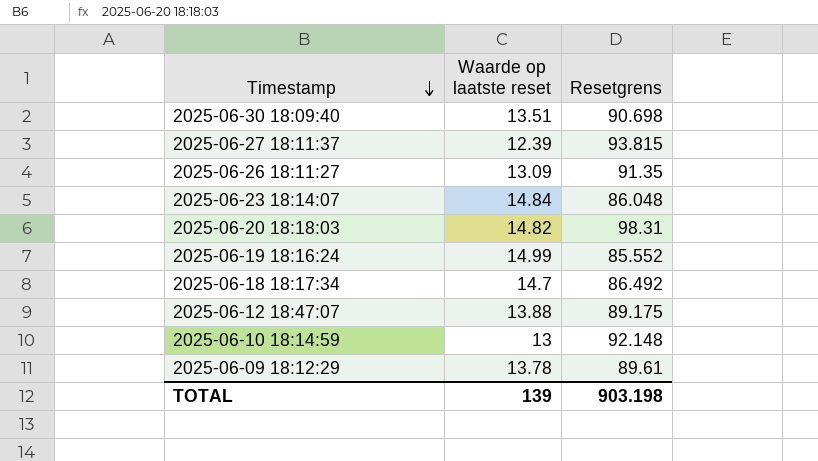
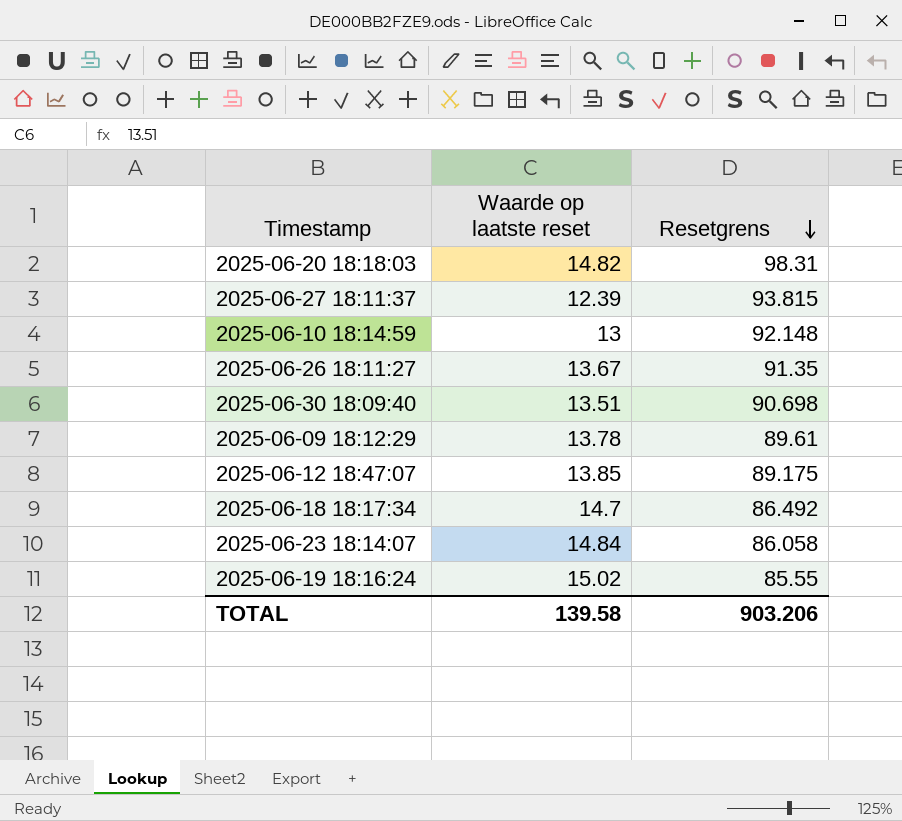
row order: Timestamp descending -> Resetgrens descending
2025-06-26 18:11:27 | Waarde op laatste reset: 13.09 -> 13.67
2025-06-12 18:47:07 | Waarde op laatste reset: 13.88 -> 13.85
2025-06-23 18:14:07 | Resetgrens: 86.048 -> 86.058
2025-06-19 18:16:24 | Waarde op laatste reset: 14.99 -> 15.02
2025-06-19 18:16:24 | Resetgrens: 85.552 -> 85.55
TOTAL | Waarde op laatste reset: 139 -> 139.58
TOTAL | Resetgrens: 903.198 -> 903.206

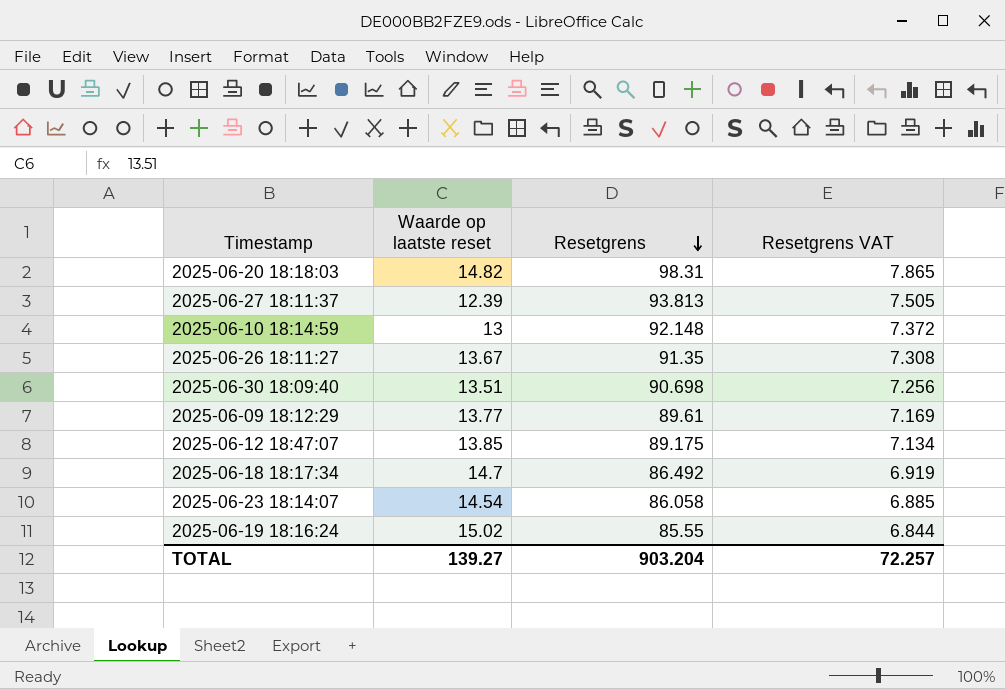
column Resetgrens VAT | formula: none -> [Resetgrens] * 0.08
2025-06-27 18:11:37 | Resetgrens: 93.815 -> 93.813
2025-06-09 18:12:29 | Waarde op laatste reset: 13.78 -> 13.77
2025-06-23 18:14:07 | Waarde op laatste reset: 14.84 -> 14.54
TOTAL | Waarde op laatste reset: 139.58 -> 139.27
TOTAL | Resetgrens: 903.206 -> 903.204

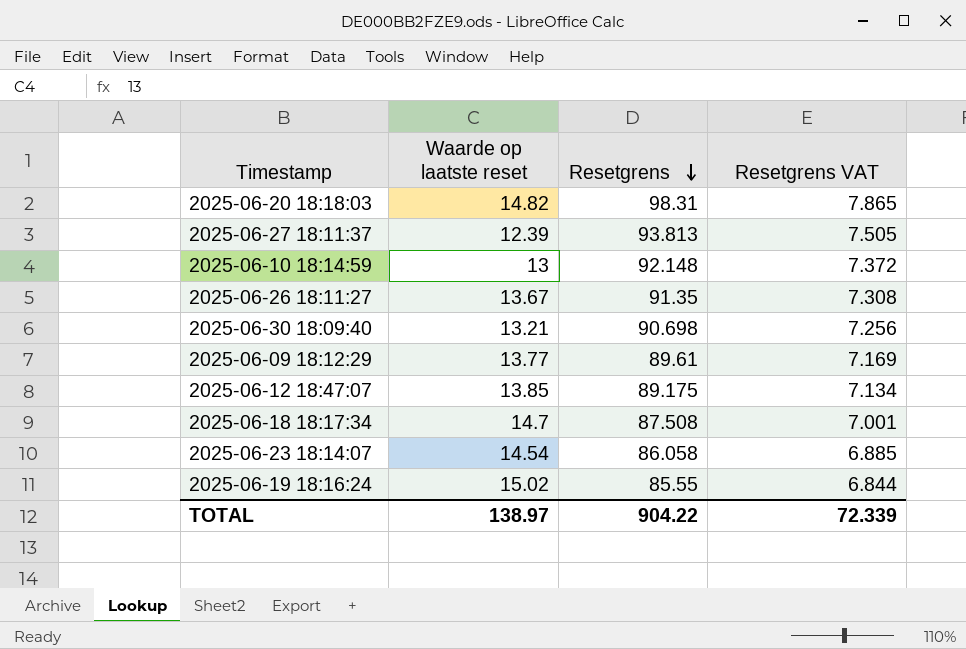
2025-06-30 18:09:40 | Waarde op laatste reset: 13.51 -> 13.21
2025-06-18 18:17:34 | Resetgrens: 86.492 -> 87.508
2025-06-18 18:17:34 | Resetgrens VAT: 6.919 -> 7.001
TOTAL | Waarde op laatste reset: 139.27 -> 138.97
TOTAL | Resetgrens: 903.204 -> 904.22
TOTAL | Resetgrens VAT: 72.257 -> 72.339

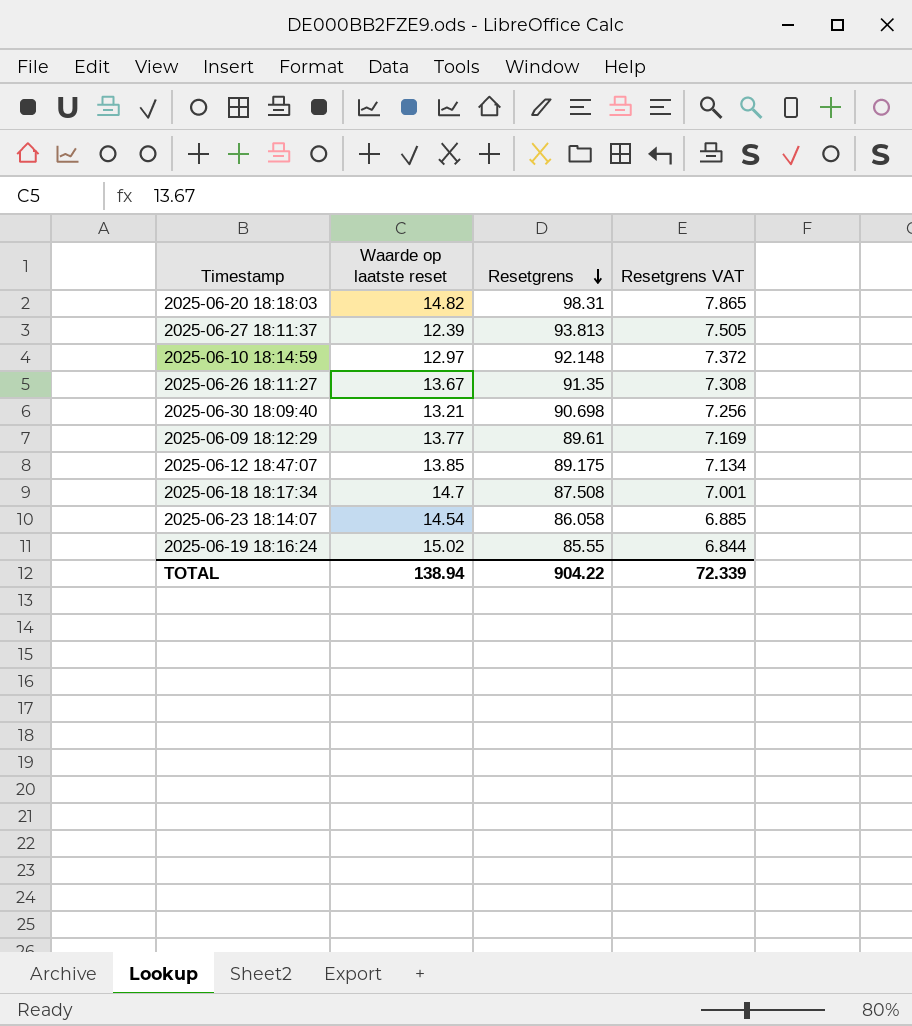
2025-06-10 18:14:59 | Waarde op laatste reset: 13 -> 12.97
TOTAL | Waarde op laatste reset: 138.97 -> 138.94

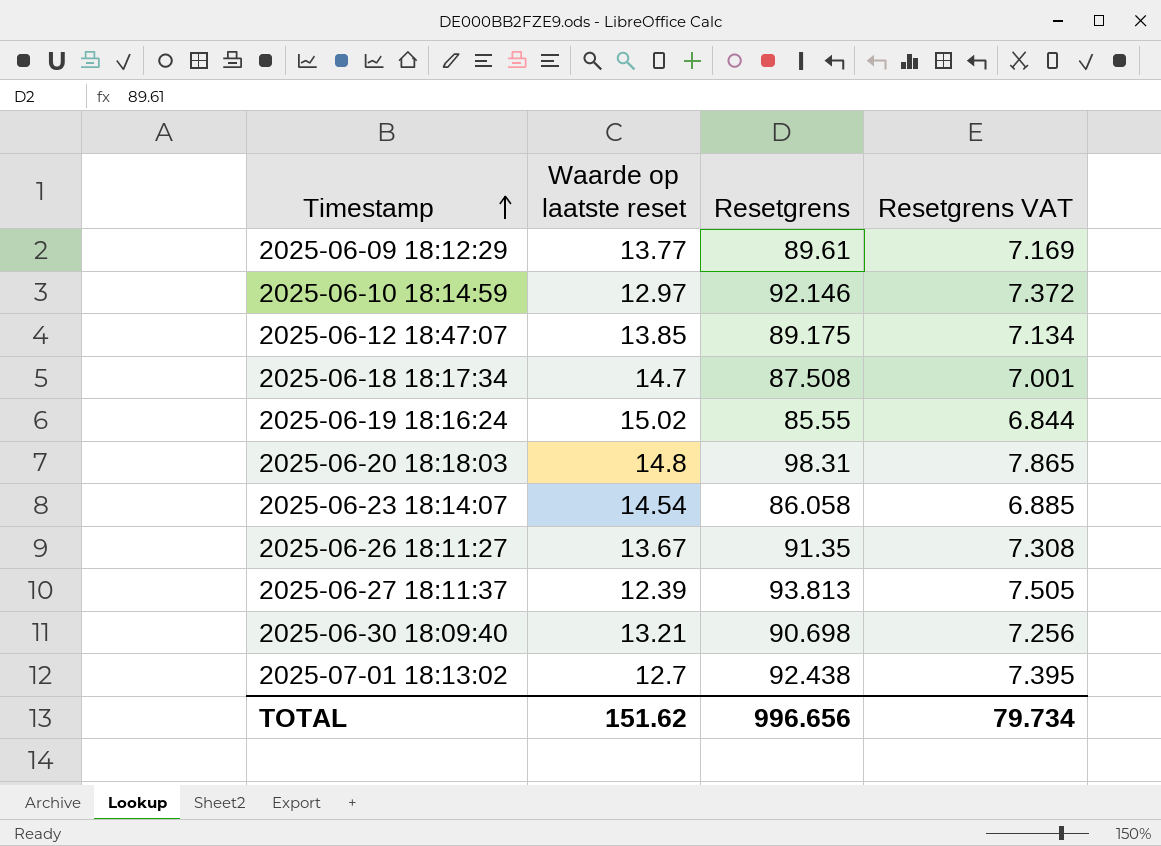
row order: Resetgrens descending -> Timestamp ascending
2025-06-10 18:14:59 | Resetgrens: 92.148 -> 92.146
2025-06-20 18:18:03 | Waarde op laatste reset: 14.82 -> 14.8
row 2025-07-01 18:13:02: none -> 12.7 | 92.438 | 7.395
TOTAL | Waarde op laatste reset: 138.94 -> 151.62
TOTAL | Resetgrens: 904.22 -> 996.656
TOTAL | Resetgrens VAT: 72.339 -> 79.734

